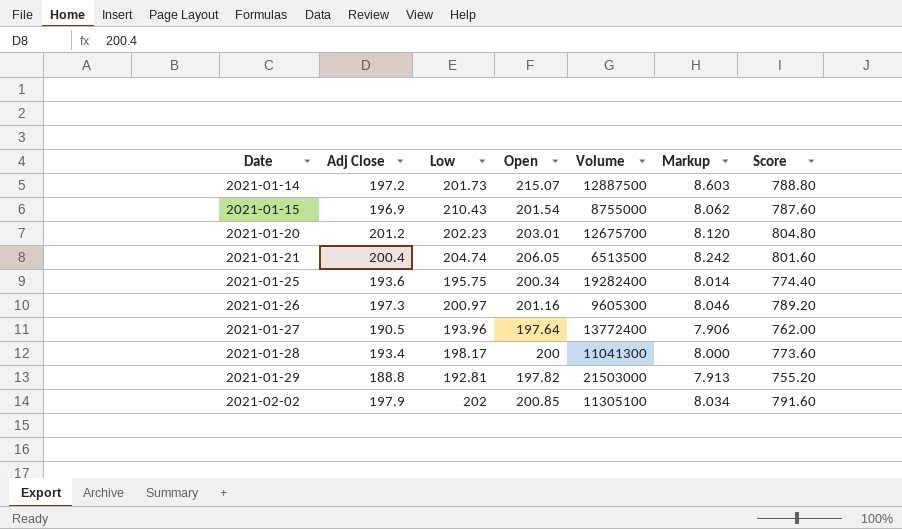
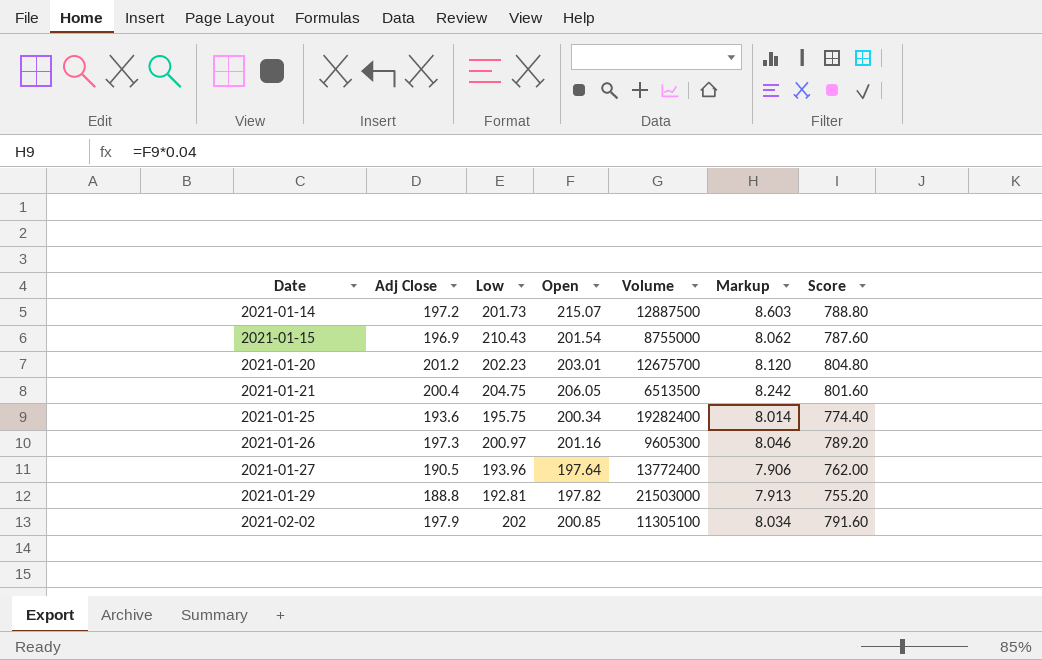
row 2021-01-28: 193.4 | 198.17 | 200 | 11041300 | 8.000 | 773.60 -> none
2021-01-21 | Low: 204.74 -> 204.75

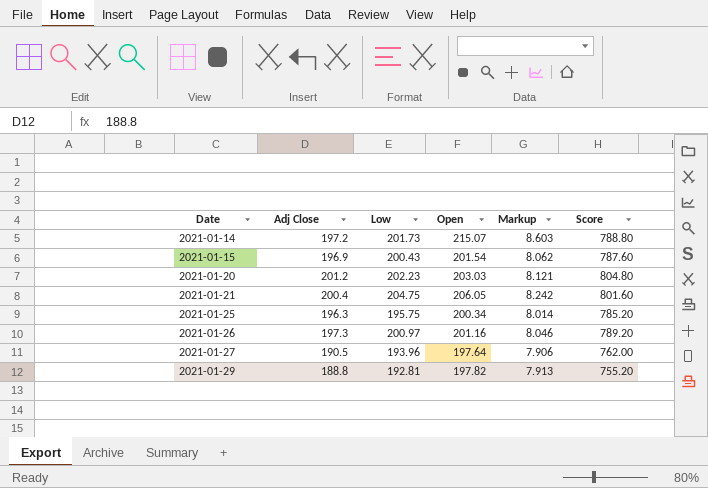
column Volume | position: 5 -> none
row 2021-02-02: 197.9 | 202 | 200.85 | 11305100 | 8.034 | 791.60 -> none
2021-01-15 | Low: 210.43 -> 200.43
2021-01-20 | Open: 203.01 -> 203.03
2021-01-20 | Markup: 8.120 -> 8.121
2021-01-25 | Adj Close: 193.6 -> 196.3
2021-01-25 | Score: 774.40 -> 785.20

